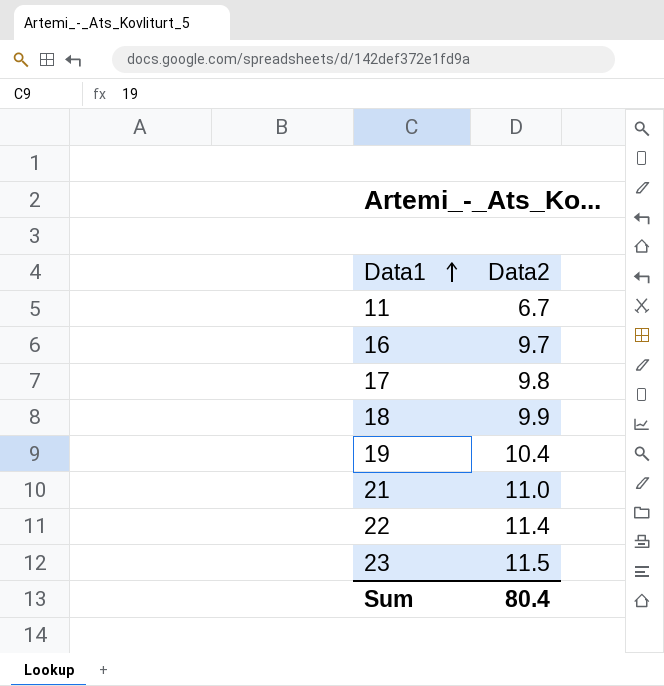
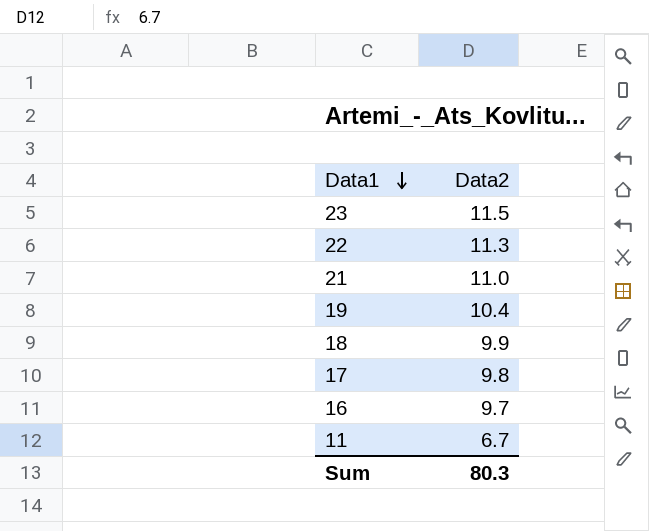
row order: Data1 ascending -> Data1 descending
22 | Data2: 11.4 -> 11.3
Sum | Data2: 80.4 -> 80.3

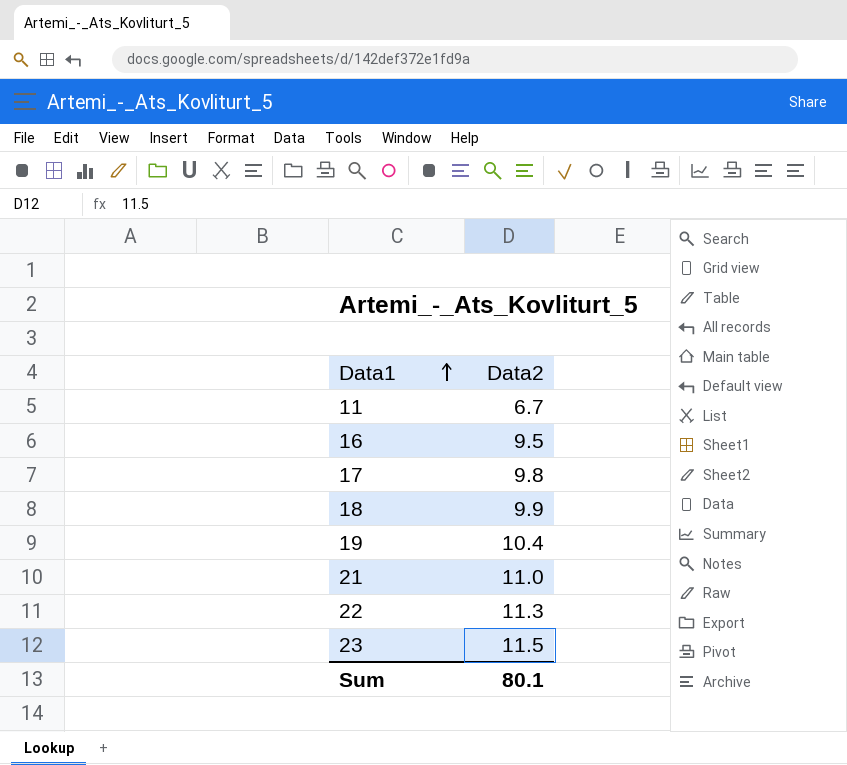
row order: Data1 descending -> Data1 ascending
16 | Data2: 9.7 -> 9.5
Sum | Data2: 80.3 -> 80.1

